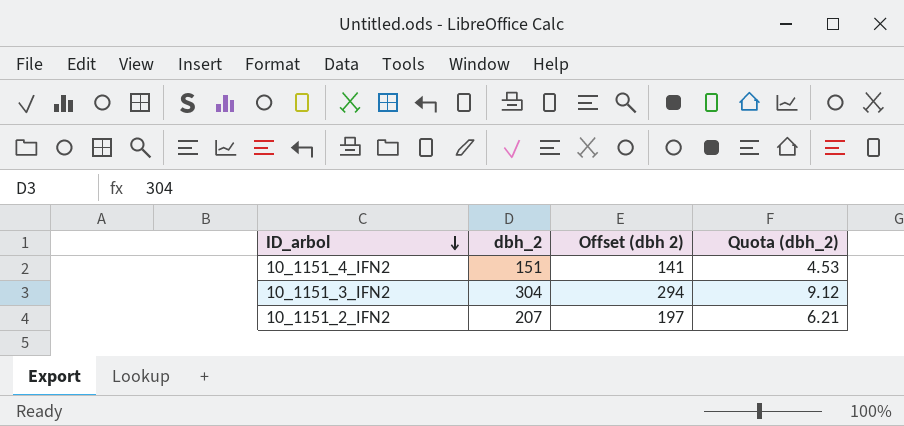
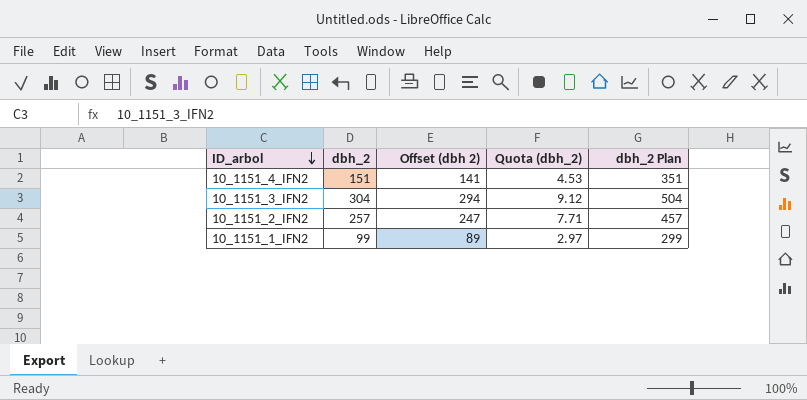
column dbh_2 Plan | formula: none -> [dbh_2] + 200
10_1151_2_IFN2 | dbh_2: 207 -> 257
10_1151_2_IFN2 | Offset (dbh 2): 197 -> 247
10_1151_2_IFN2 | Quota (dbh_2): 6.21 -> 7.71
row 10_1151_1_IFN2: none -> 99 | 89 | 2.97 | 299

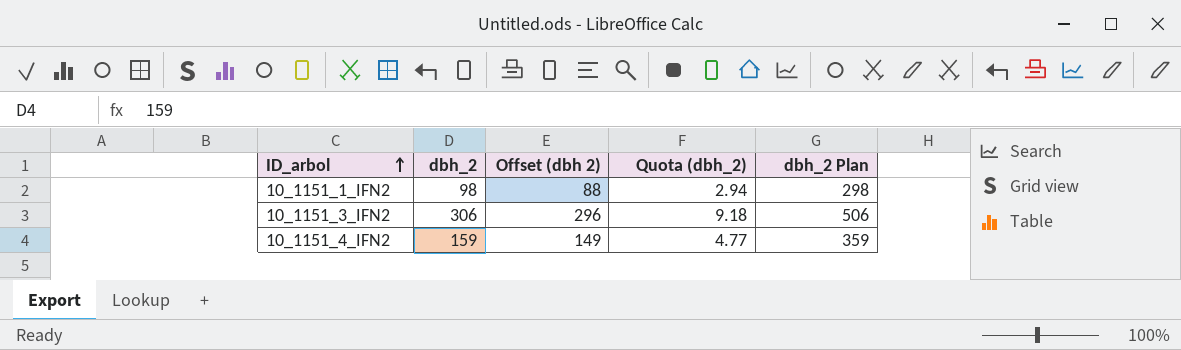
row order: ID_arbol descending -> ID_arbol ascending
row 10_1151_2_IFN2: 257 | 247 | 7.71 | 457 -> none
10_1151_1_IFN2 | dbh_2: 99 -> 98
10_1151_1_IFN2 | Offset (dbh 2): 89 -> 88
10_1151_1_IFN2 | Quota (dbh_2): 2.97 -> 2.94
10_1151_1_IFN2 | dbh_2 Plan: 299 -> 298
10_1151_3_IFN2 | dbh_2: 304 -> 306
10_1151_3_IFN2 | Offset (dbh 2): 294 -> 296
10_1151_3_IFN2 | Quota (dbh_2): 9.12 -> 9.18
10_1151_3_IFN2 | dbh_2 Plan: 504 -> 506
10_1151_4_IFN2 | dbh_2: 151 -> 159
10_1151_4_IFN2 | Offset (dbh 2): 141 -> 149
10_1151_4_IFN2 | Quota (dbh_2): 4.53 -> 4.77
10_1151_4_IFN2 | dbh_2 Plan: 351 -> 359

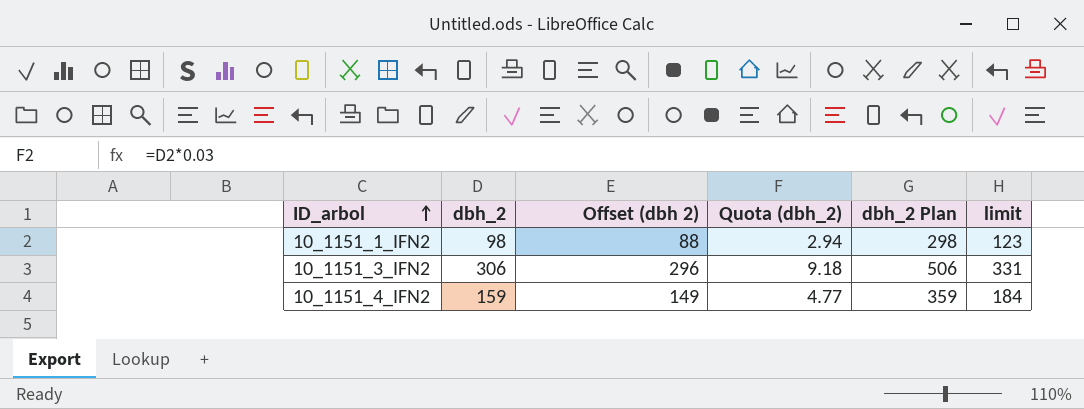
column limit | formula: none -> [dbh_2] + 25

